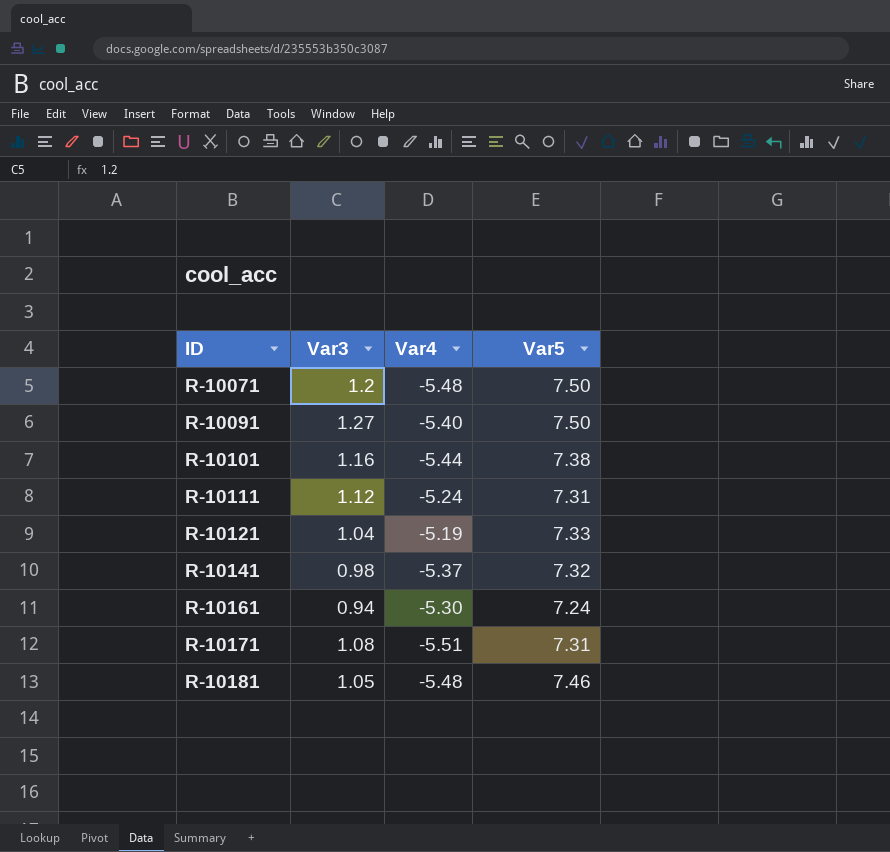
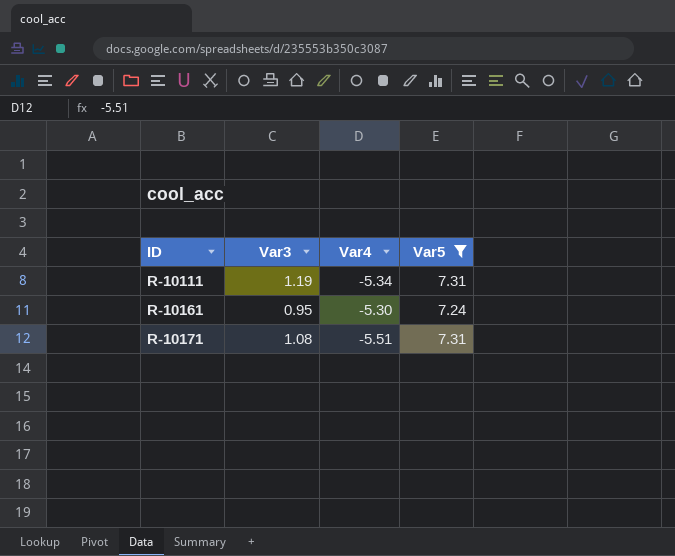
filter: none -> Var5 <= 7.31
R-10111 | Var3: 1.12 -> 1.19
R-10111 | Var4: -5.24 -> -5.34
R-10161 | Var3: 0.94 -> 0.95

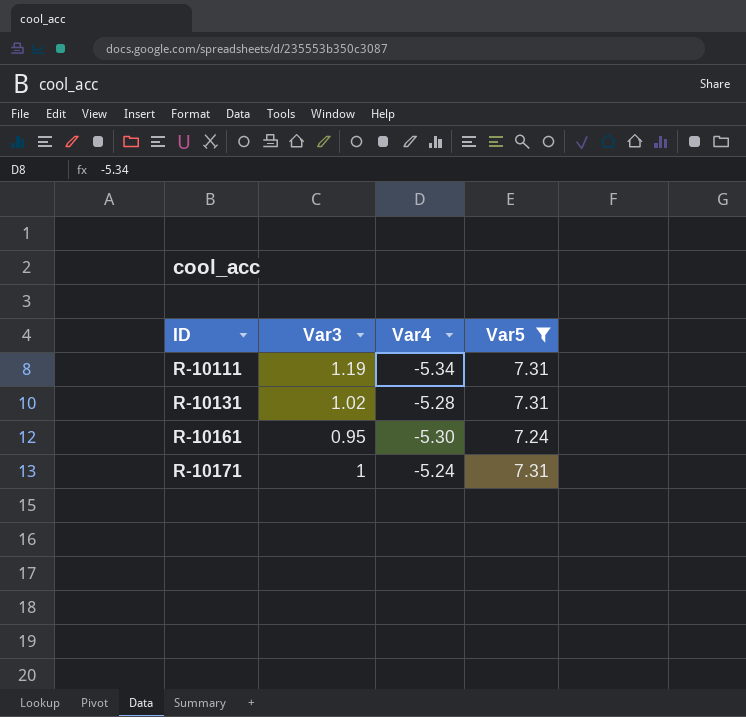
row R-10131: none -> 1.02 | -5.28 | 7.31
R-10171 | Var3: 1.08 -> 1
R-10171 | Var4: -5.51 -> -5.24

